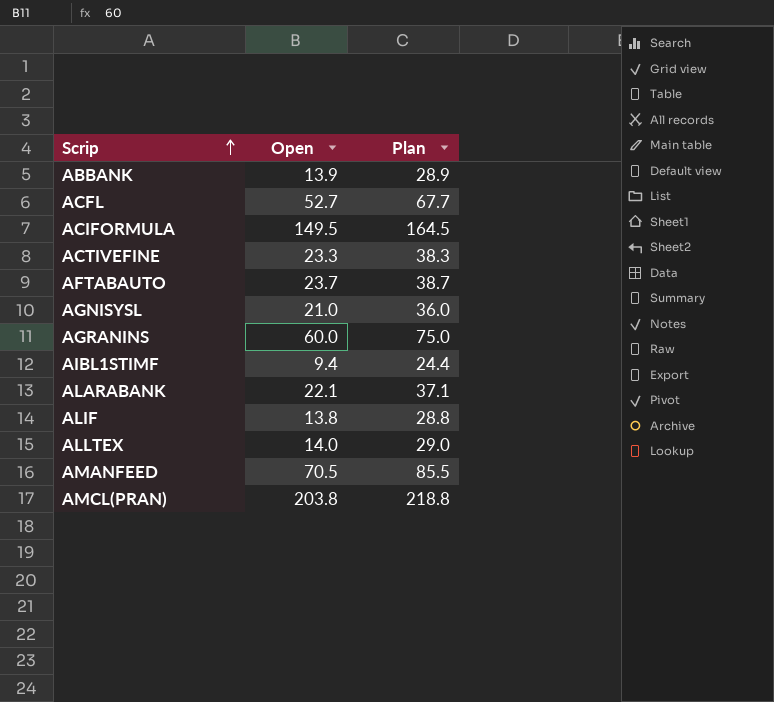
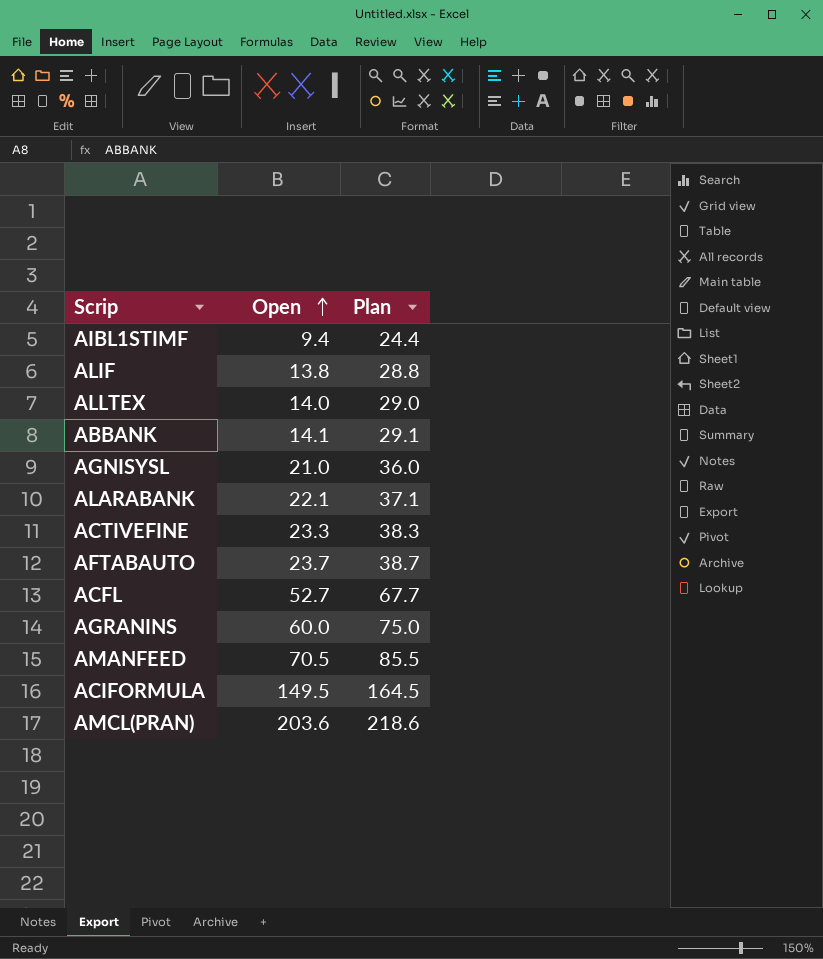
row order: Scrip ascending -> Open ascending
ABBANK | Open: 13.9 -> 14.1
ABBANK | Plan: 28.9 -> 29.1
AMCL(PRAN) | Open: 203.8 -> 203.6
AMCL(PRAN) | Plan: 218.8 -> 218.6

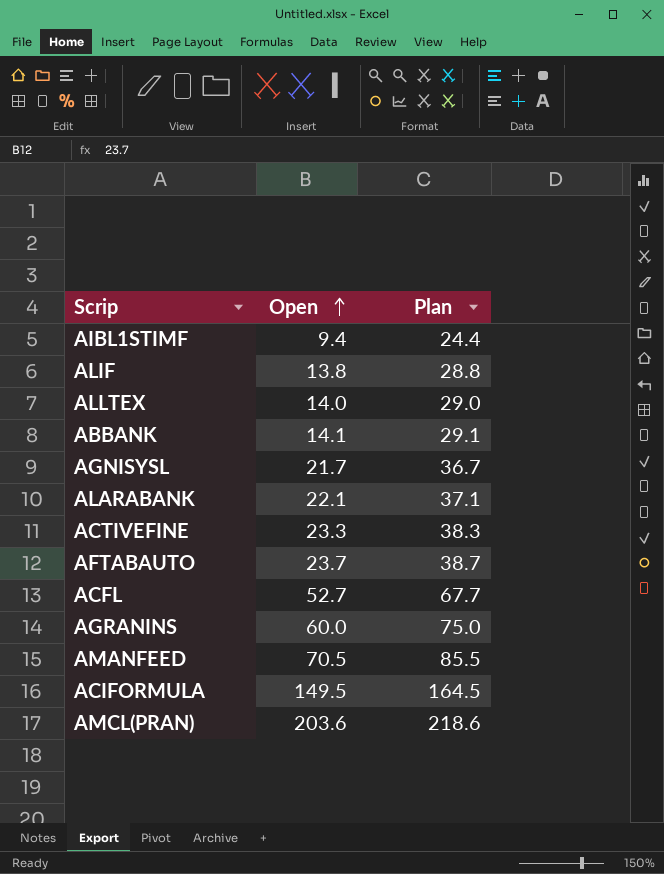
AGNISYSL | Open: 21.0 -> 21.7
AGNISYSL | Plan: 36.0 -> 36.7

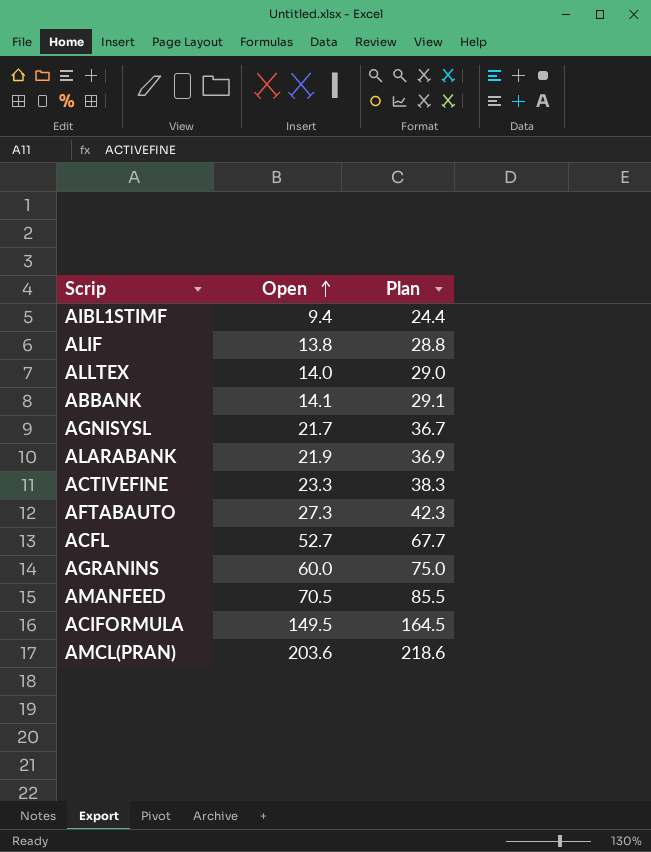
ALARABANK | Open: 22.1 -> 21.9
ALARABANK | Plan: 37.1 -> 36.9
AFTABAUTO | Open: 23.7 -> 27.3
AFTABAUTO | Plan: 38.7 -> 42.3

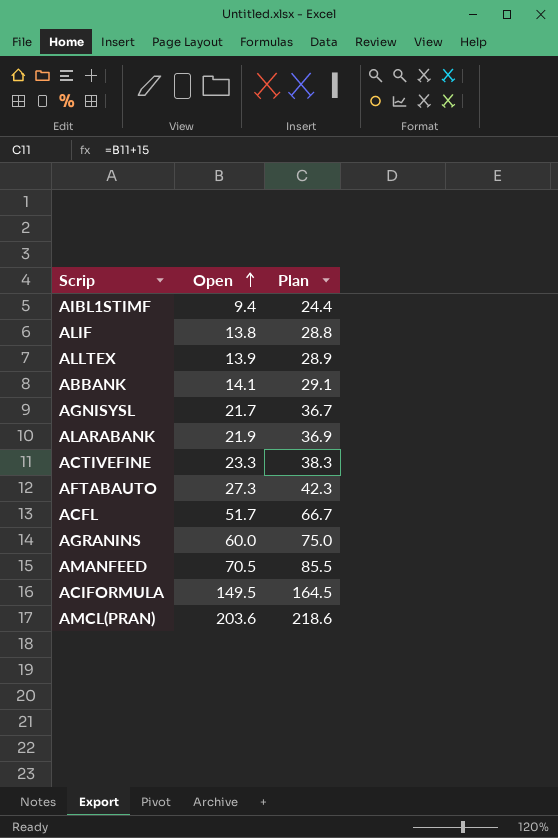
ALLTEX | Open: 14.0 -> 13.9
ALLTEX | Plan: 29.0 -> 28.9
ACFL | Open: 52.7 -> 51.7
ACFL | Plan: 67.7 -> 66.7

